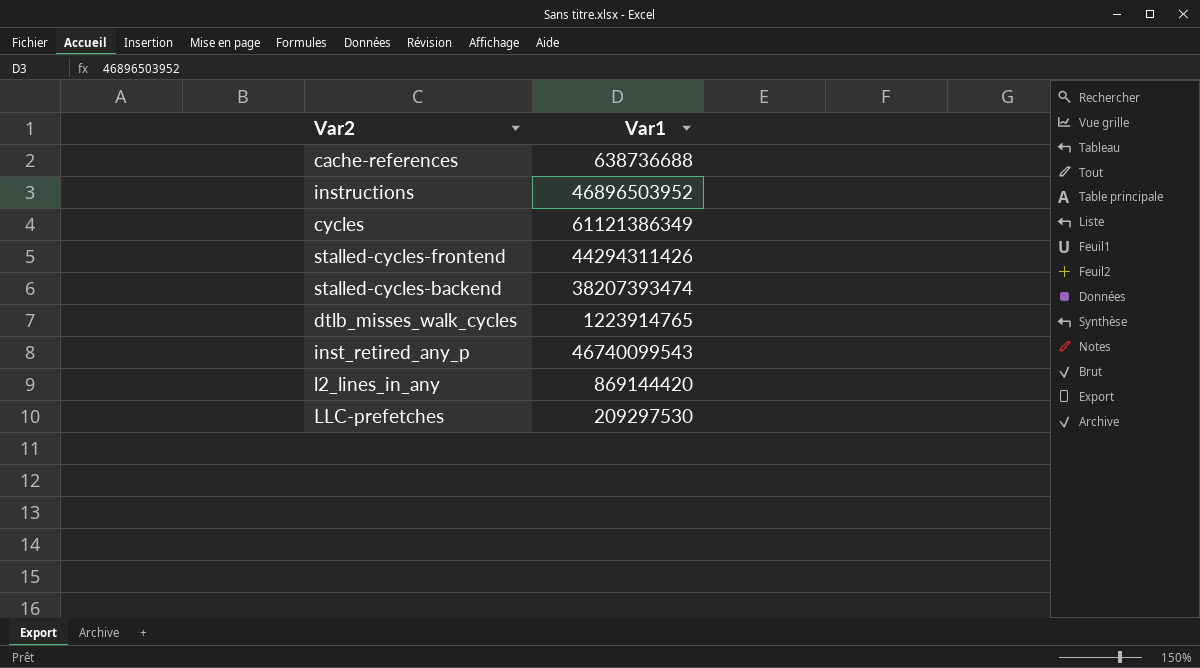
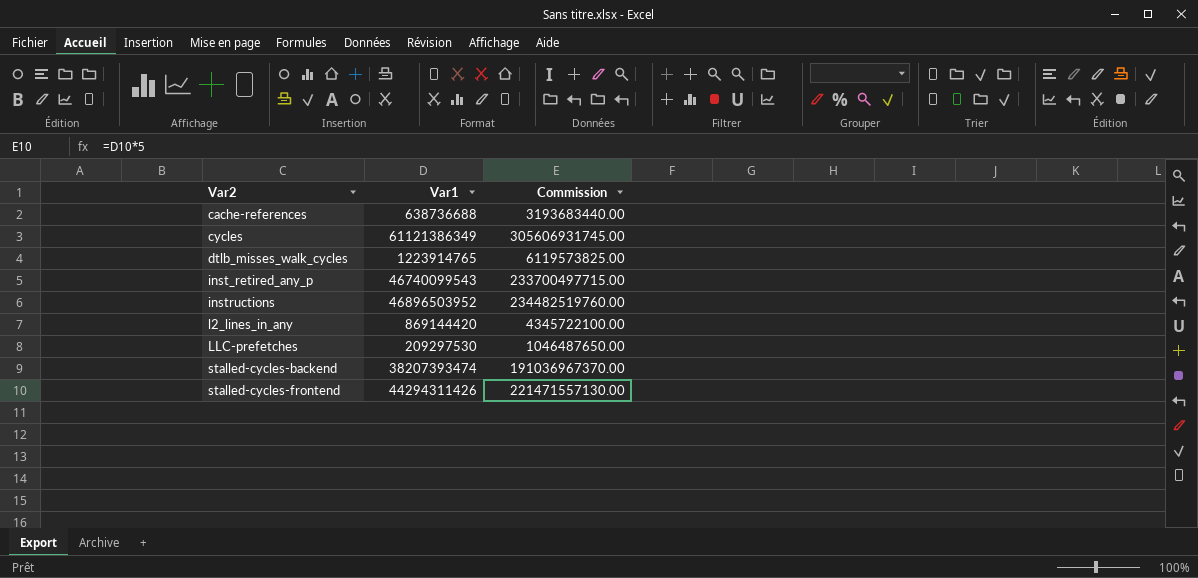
row order: none -> Var2 ascending
column Commission | formula: none -> [Var1] * 5

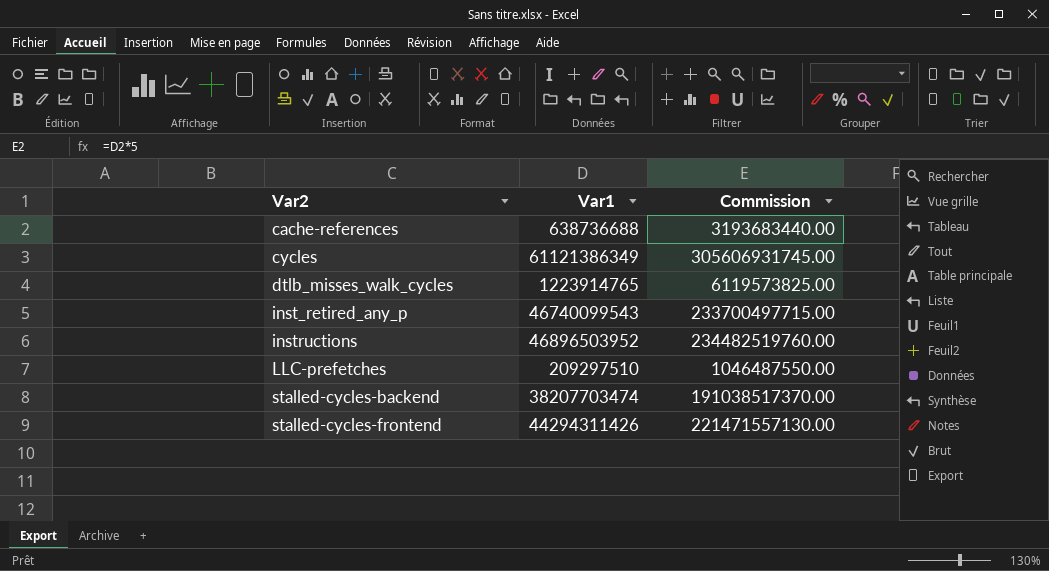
row l2_lines_in_any: 869144420 | 4345722100.00 -> none
LLC-prefetches | Var1: 209297530 -> 209297510
LLC-prefetches | Commission: 1046487650.00 -> 1046487550.00
stalled-cycles-backend | Var1: 38207393474 -> 38207703474
stalled-cycles-backend | Commission: 191036967370.00 -> 191038517370.00

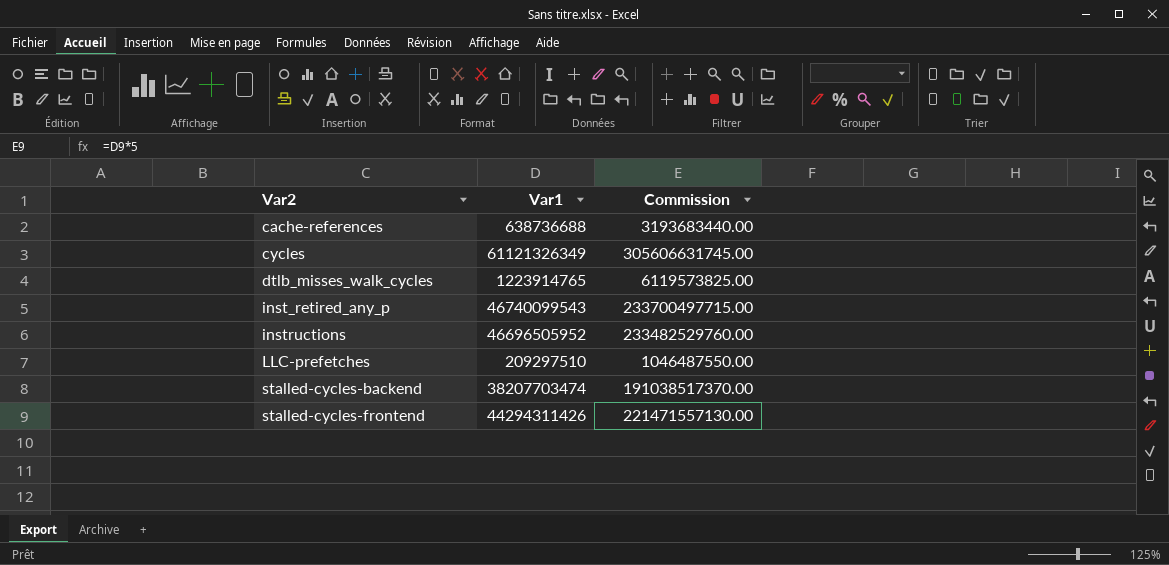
cycles | Var1: 61121386349 -> 61121326349
cycles | Commission: 305606931745.00 -> 305606631745.00
instructions | Var1: 46896503952 -> 46696505952
instructions | Commission: 234482519760.00 -> 233482529760.00

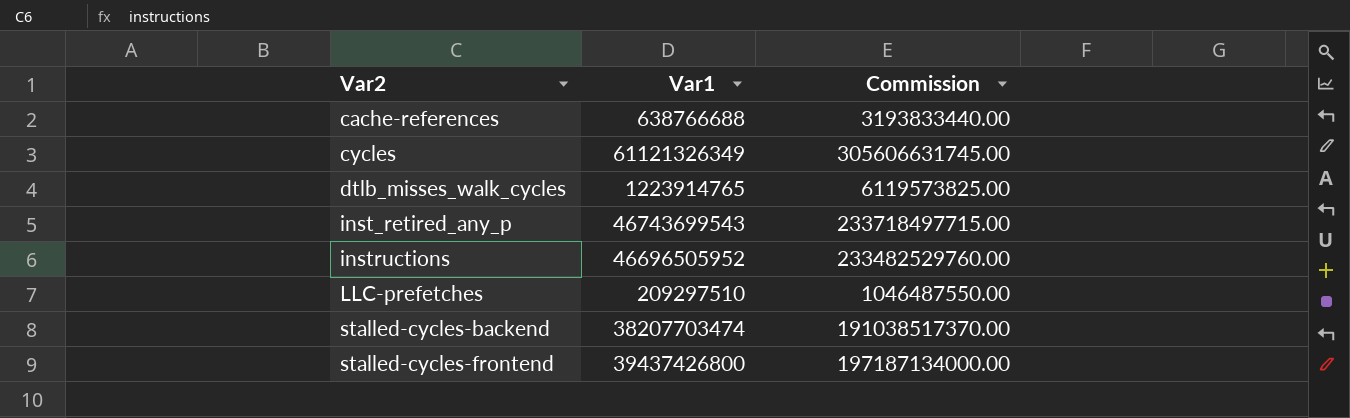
cache-references | Var1: 638736688 -> 638766688
cache-references | Commission: 3193683440.00 -> 3193833440.00
inst_retired_any_p | Var1: 46740099543 -> 46743699543
inst_retired_any_p | Commission: 233700497715.00 -> 233718497715.00
stalled-cycles-frontend | Var1: 44294311426 -> 39437426800
stalled-cycles-frontend | Commission: 221471557130.00 -> 197187134000.00

